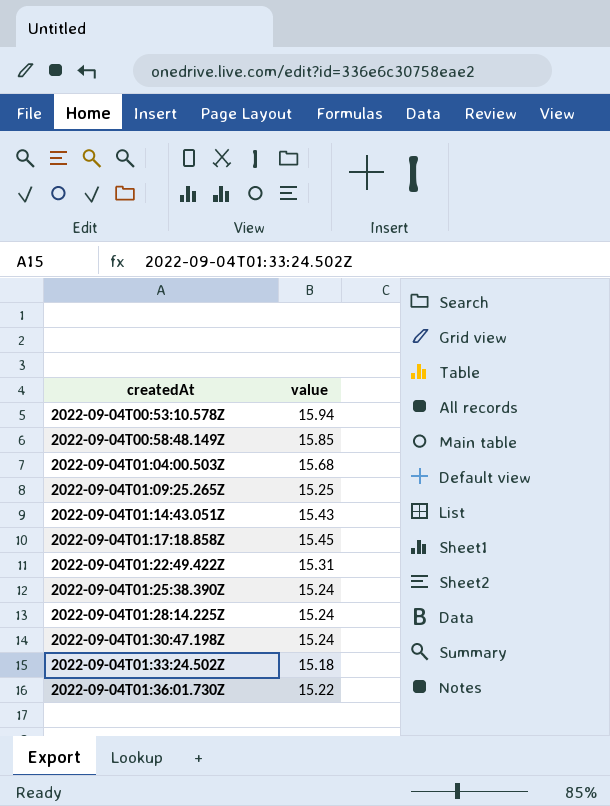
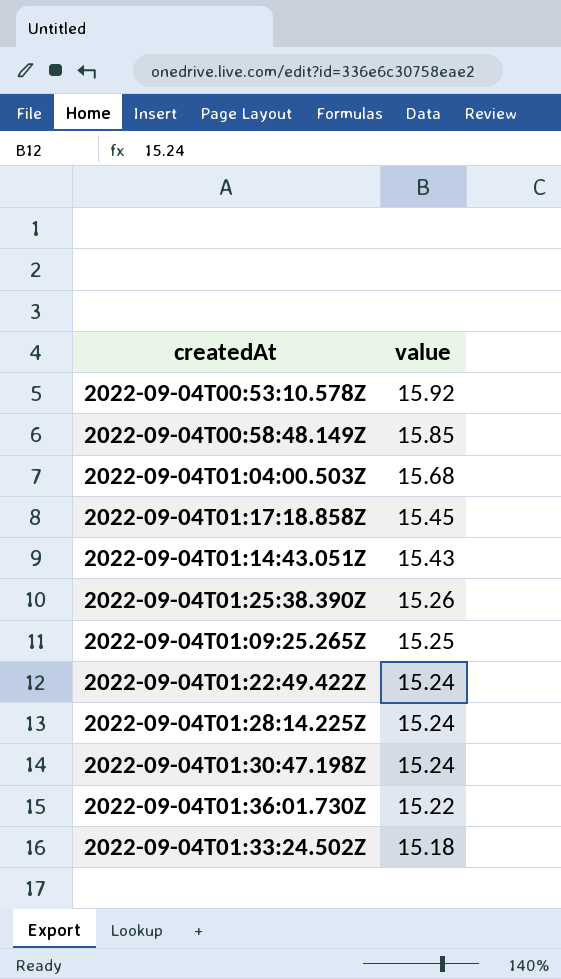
row order: createdAt ascending -> value descending
2022-09-04T00:53:10.578Z | value: 15.94 -> 15.92
2022-09-04T01:25:38.390Z | value: 15.24 -> 15.26
2022-09-04T01:22:49.422Z | value: 15.31 -> 15.24

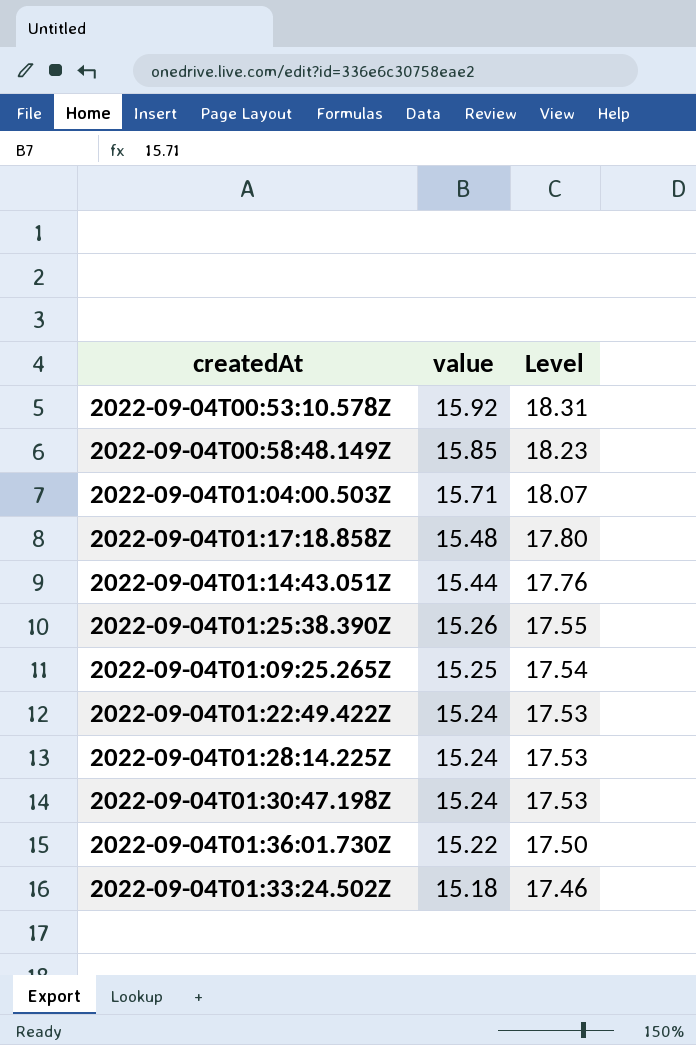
column Level | formula: none -> [value] * 1.15
2022-09-04T01:04:00.503Z | value: 15.68 -> 15.71
2022-09-04T01:17:18.858Z | value: 15.45 -> 15.48
2022-09-04T01:14:43.051Z | value: 15.43 -> 15.44

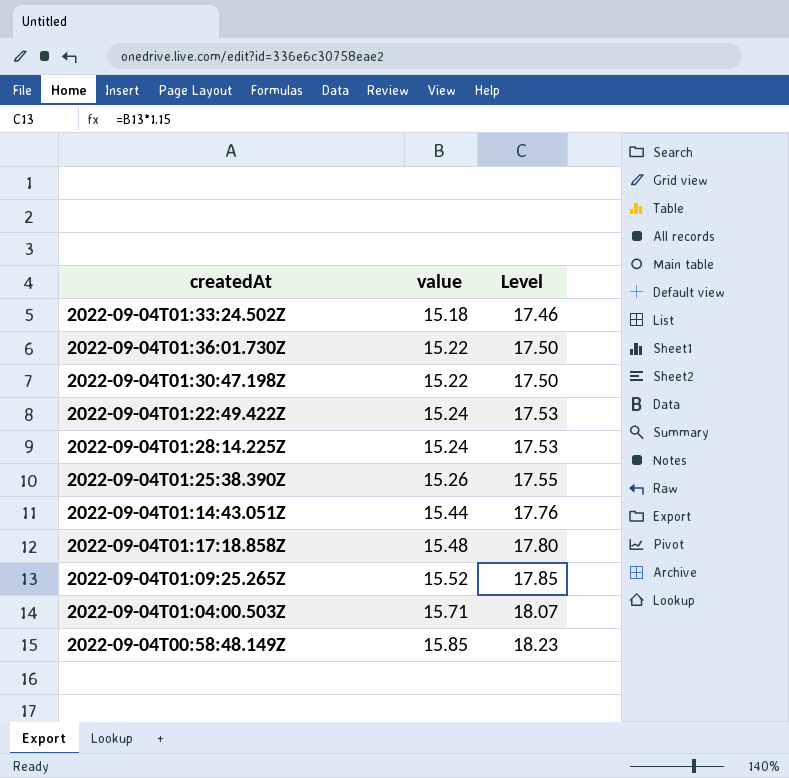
row order: value descending -> value ascending
row 2022-09-04T00:53:10.578Z: 15.92 | 18.31 -> none
2022-09-04T01:30:47.198Z | value: 15.24 -> 15.22
2022-09-04T01:30:47.198Z | Level: 17.53 -> 17.50
2022-09-04T01:09:25.265Z | value: 15.25 -> 15.52
2022-09-04T01:09:25.265Z | Level: 17.54 -> 17.85

